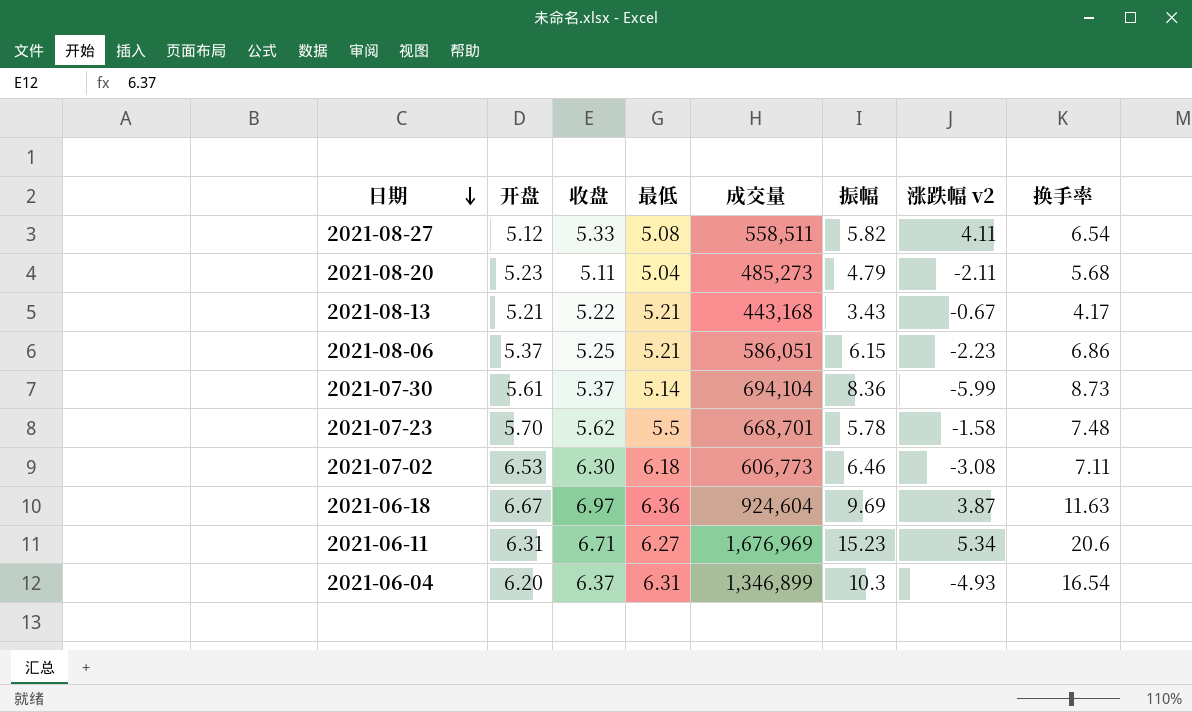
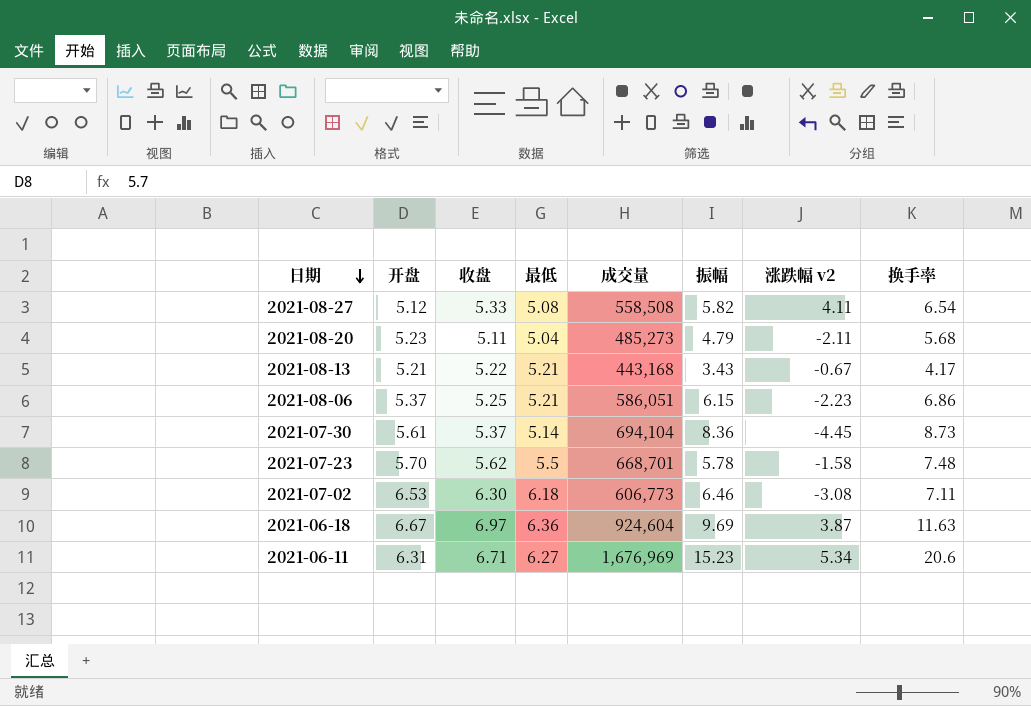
row 2021-06-04: 6.20 | 6.37 | 6.31 | 1,346,899 | 10.3 | -4.93 | 16.54 -> none
2021-08-27 | 成交量: 558,511 -> 558,508
2021-07-30 | 涨跌幅 v2: -5.99 -> -4.45

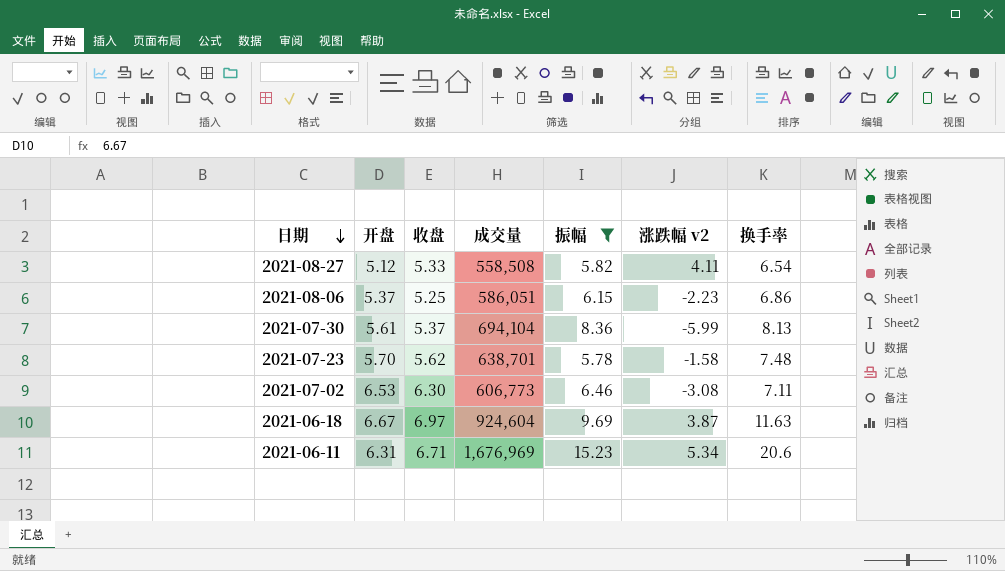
filter: none -> 振幅 >= 5.78
column 最低 | position: 4 -> none
2021-07-30 | 涨跌幅 v2: -4.45 -> -5.99
2021-07-30 | 换手率: 8.73 -> 8.13
2021-07-23 | 成交量: 668,701 -> 638,701

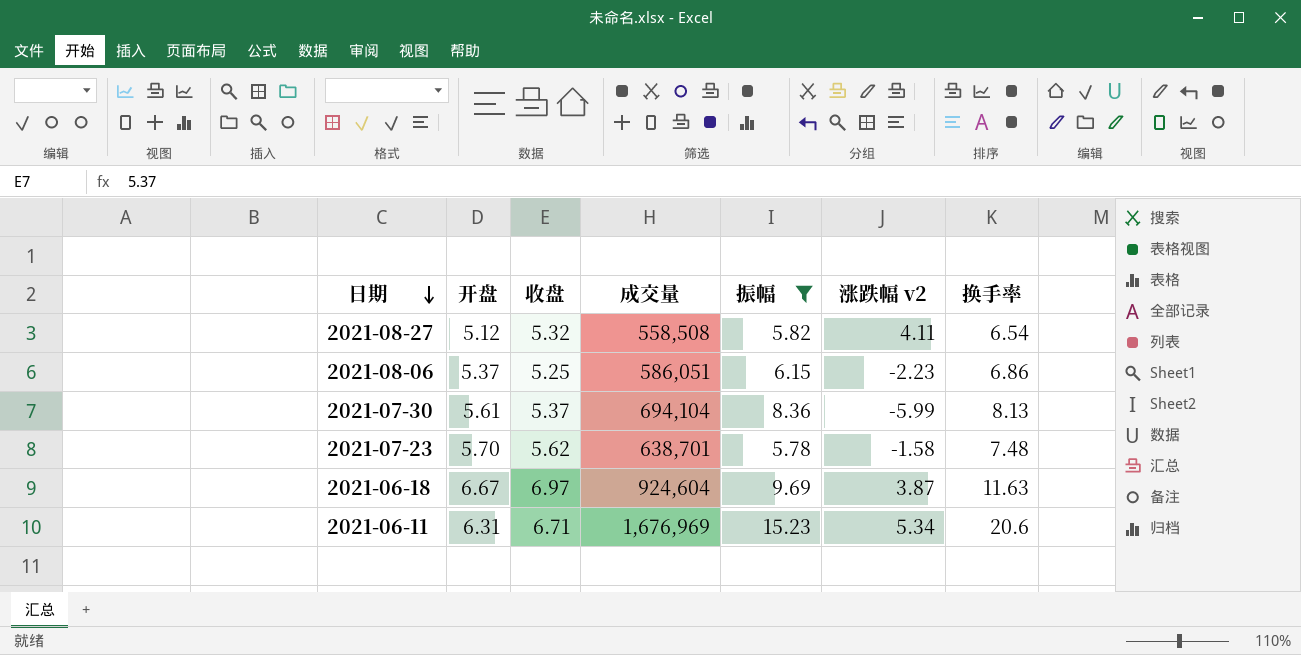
row 2021-07-02: 6.53 | 6.30 | 606,773 | 6.46 | -3.08 | 7.11 -> none
2021-08-27 | 收盘: 5.33 -> 5.32

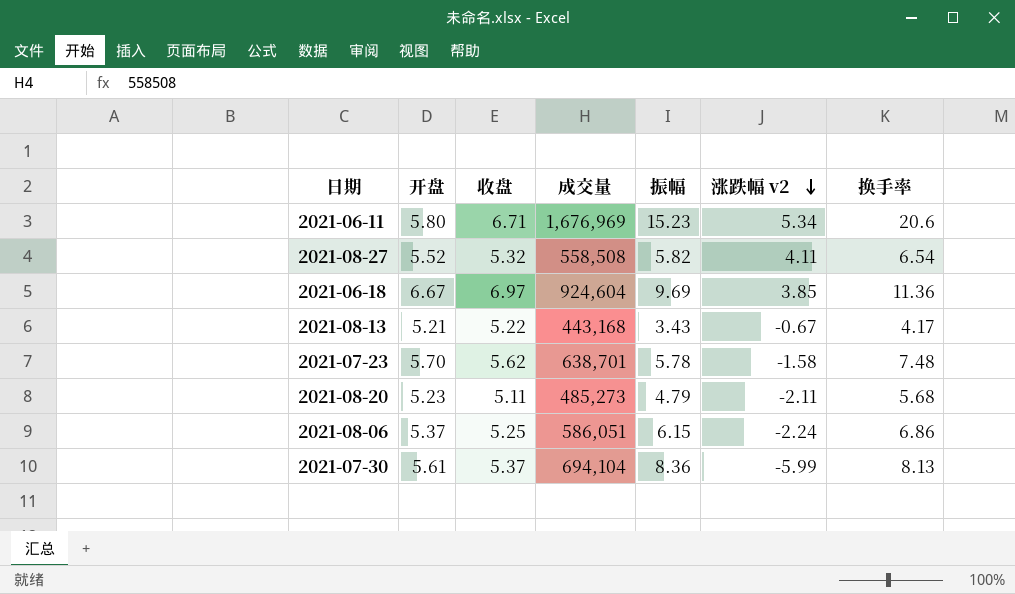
filter: 振幅 >= 5.78 -> none
row order: 日期 descending -> 涨跌幅 v2 descending
2021-06-11 | 开盘: 6.31 -> 5.80
2021-08-27 | 开盘: 5.12 -> 5.52
2021-06-18 | 涨跌幅 v2: 3.87 -> 3.85
2021-06-18 | 换手率: 11.63 -> 11.36
2021-08-06 | 涨跌幅 v2: -2.23 -> -2.24

